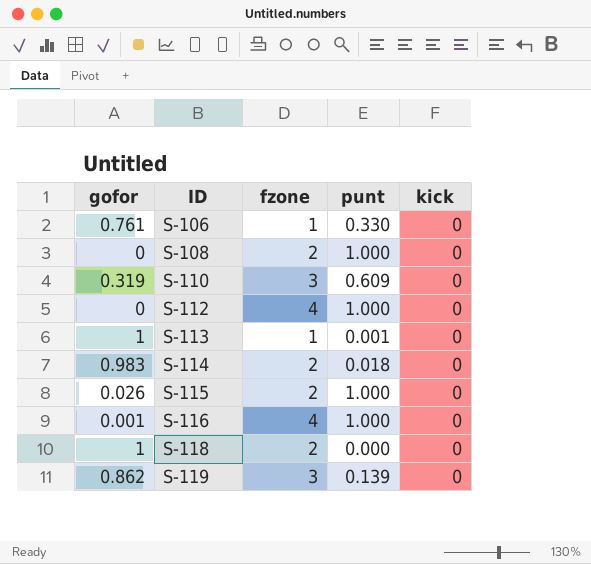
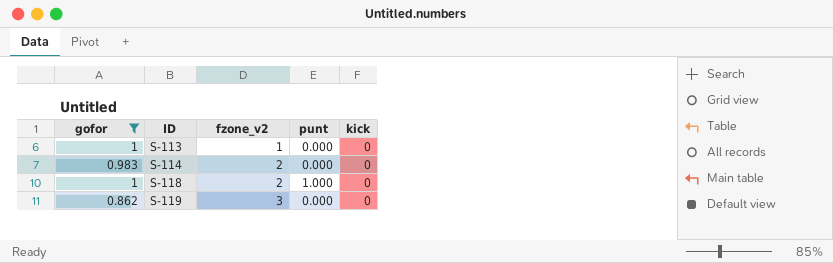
filter: none -> gofor >= 0.862
column name: fzone -> fzone_v2
S-113 | punt: 0.001 -> 0.000
S-114 | punt: 0.018 -> 0.000
S-118 | punt: 0.000 -> 1.000
S-119 | punt: 0.139 -> 0.000

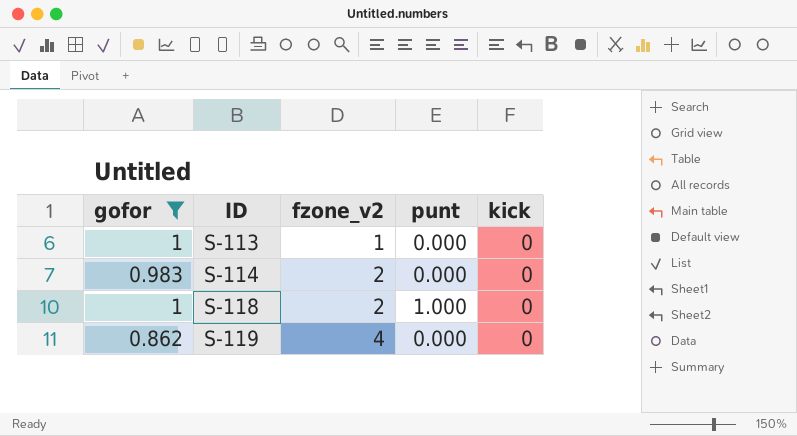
S-119 | fzone_v2: 3 -> 4

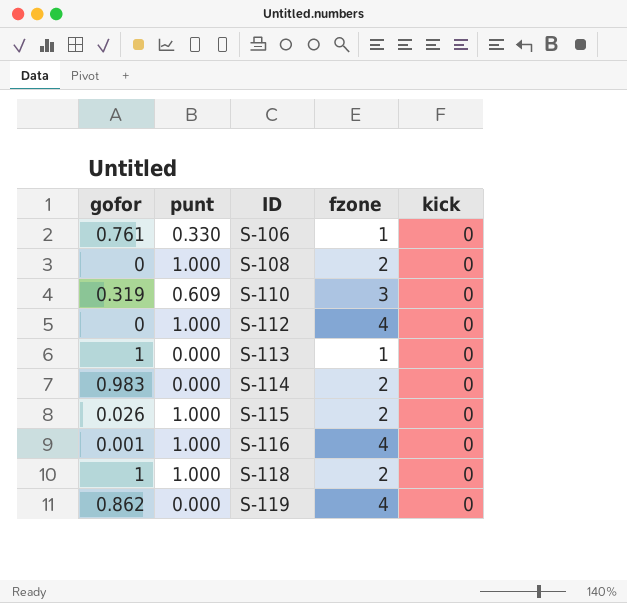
filter: gofor >= 0.862 -> none
column punt | position: 4 -> 2
column name: fzone_v2 -> fzone

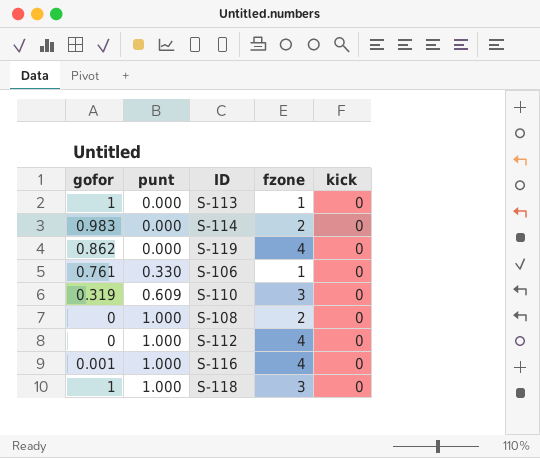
row order: ID ascending -> punt ascending
row S-115: 0.026 | 1.000 | 2 | 0 -> none
S-118 | fzone: 2 -> 3

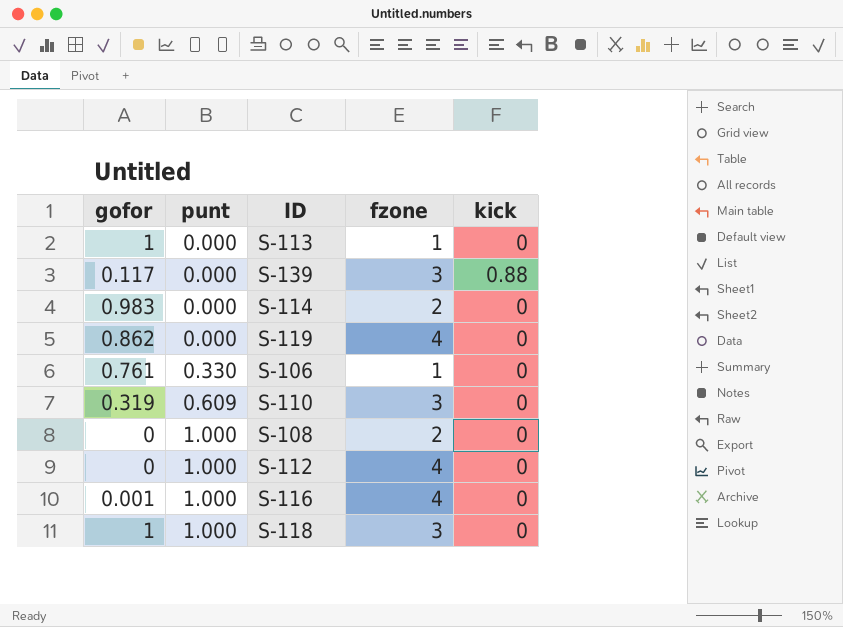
row S-139: none -> 0.117 | 0.000 | 3 | 0.88

